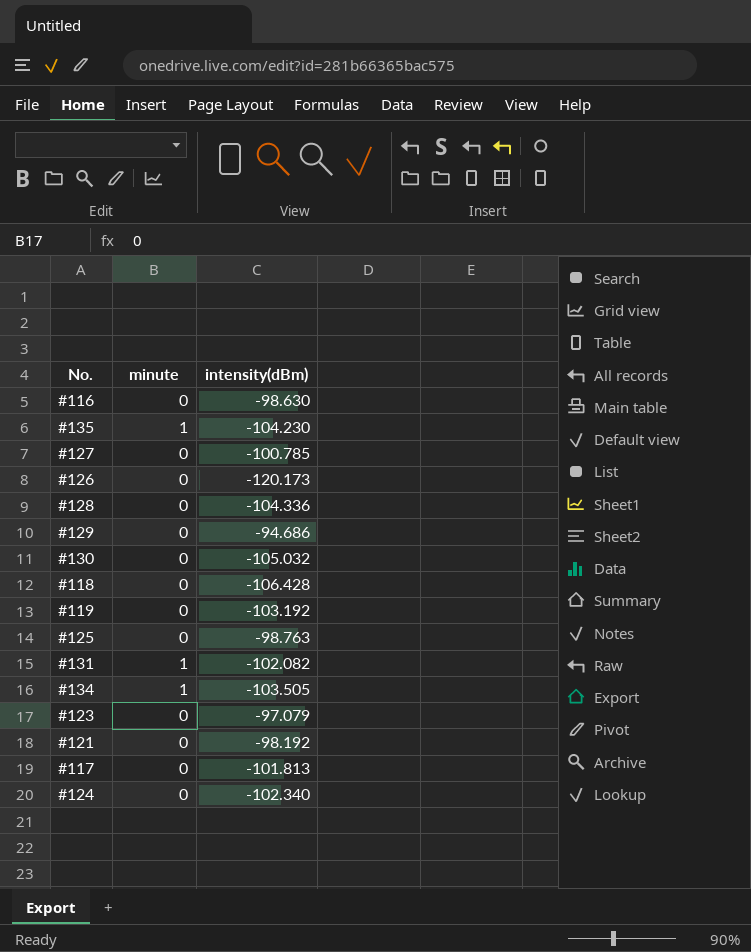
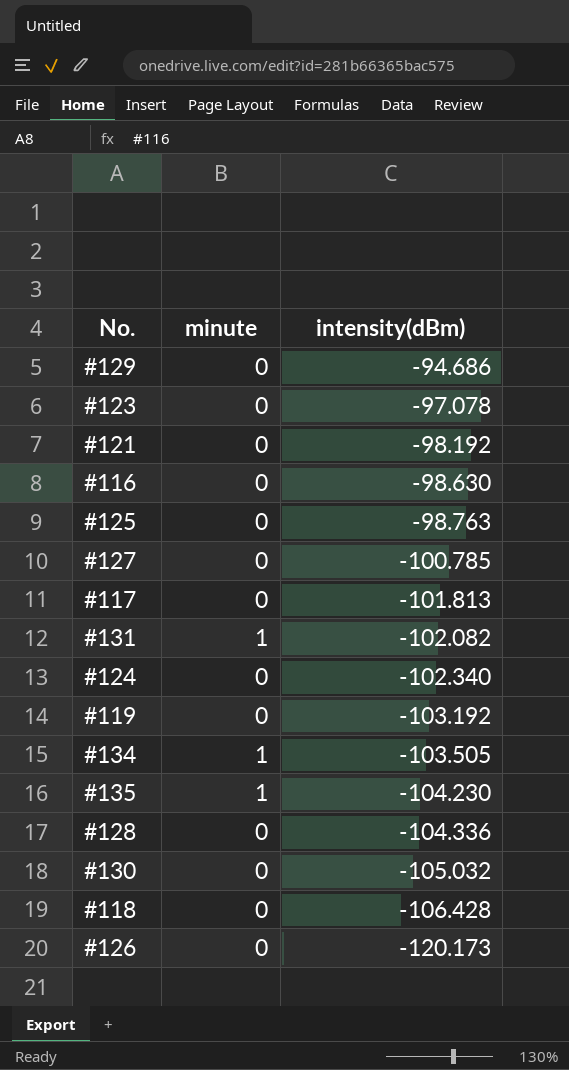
row order: none -> intensity(dBm) descending
#123 | intensity(dBm): -97.079 -> -97.078

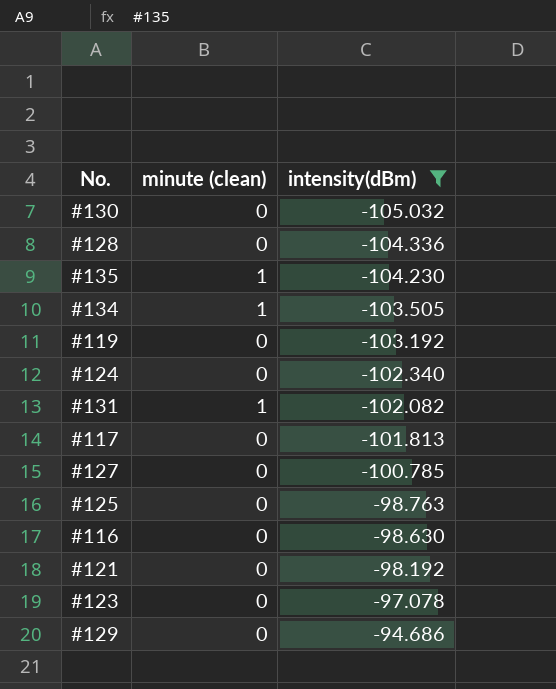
filter: none -> intensity(dBm) >= -105.032
row order: intensity(dBm) descending -> intensity(dBm) ascending
column name: minute -> minute (clean)

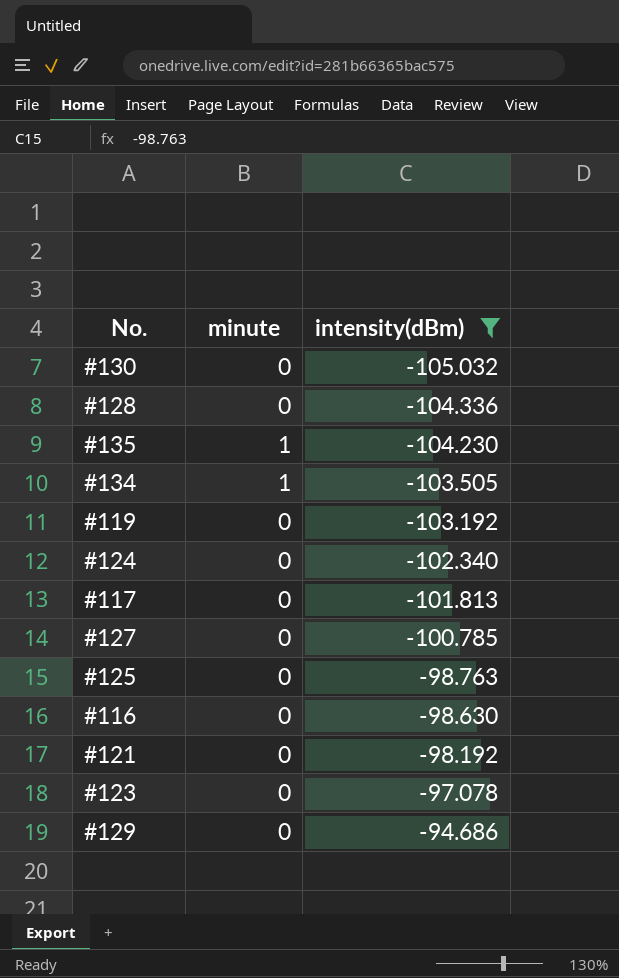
column name: minute (clean) -> minute
row #131: 1 | -102.082 -> none

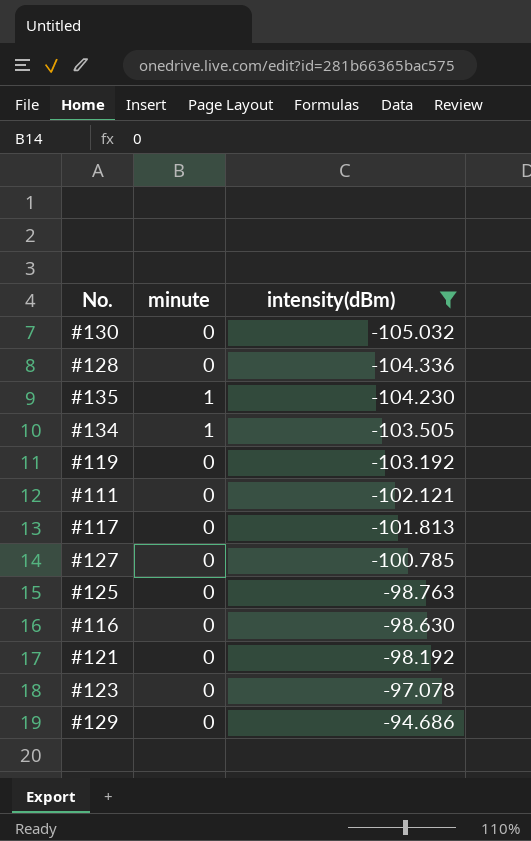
row #124: 0 | -102.340 -> none
row #111: none -> 0 | -102.121

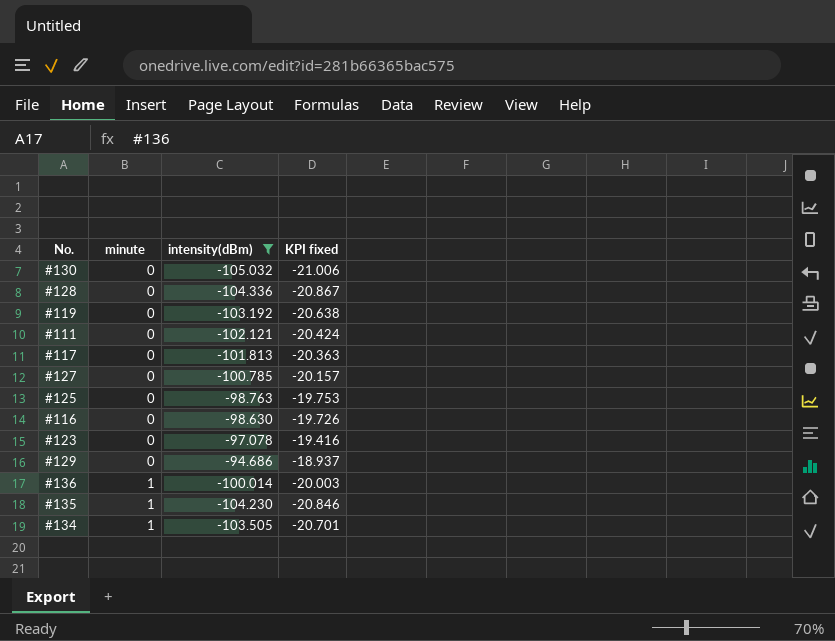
row order: intensity(dBm) ascending -> minute ascending
column KPI fixed | formula: none -> [intensity(dBm)] * 0.2
row #121: 0 | -98.192 -> none
row #136: none -> 1 | -100.014 | -20.003

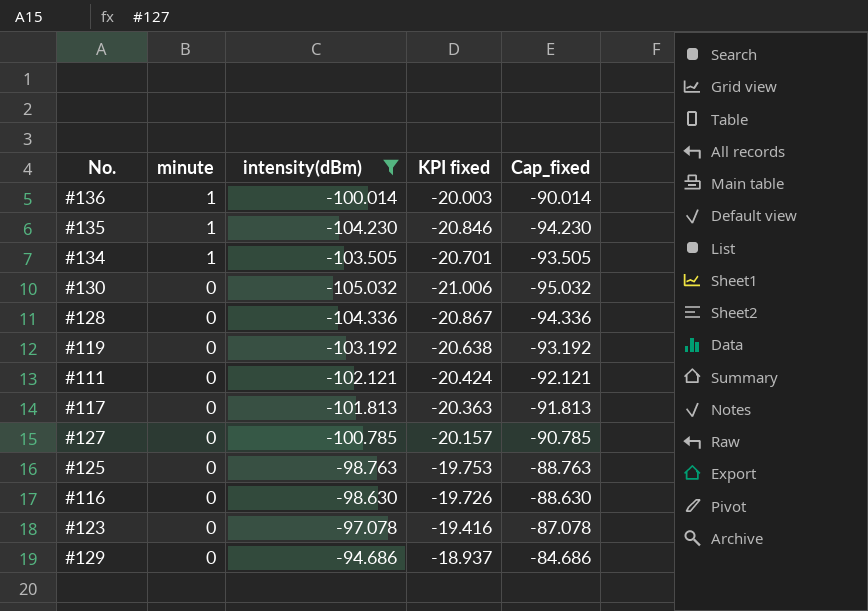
row order: minute ascending -> minute descending
column Cap_fixed | formula: none -> [intensity(dBm)] + 10

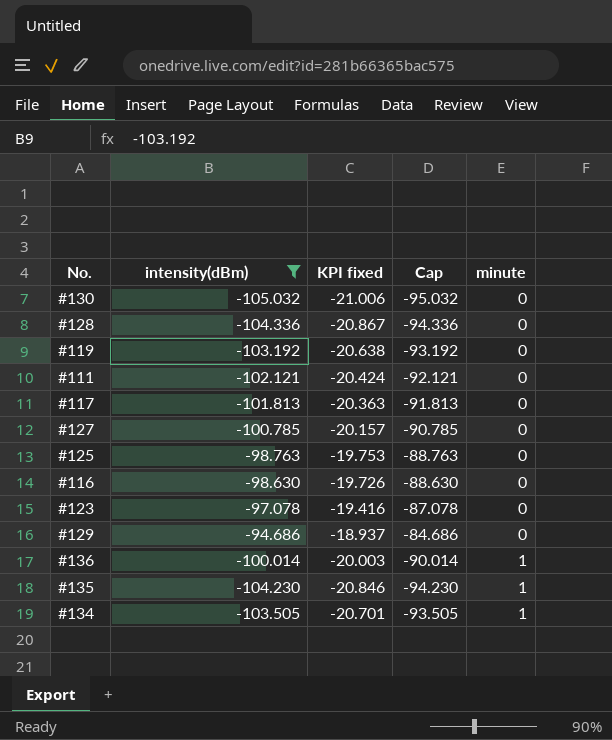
row order: minute descending -> minute ascending
column name: Cap_fixed -> Cap
column minute | position: 2 -> 5

